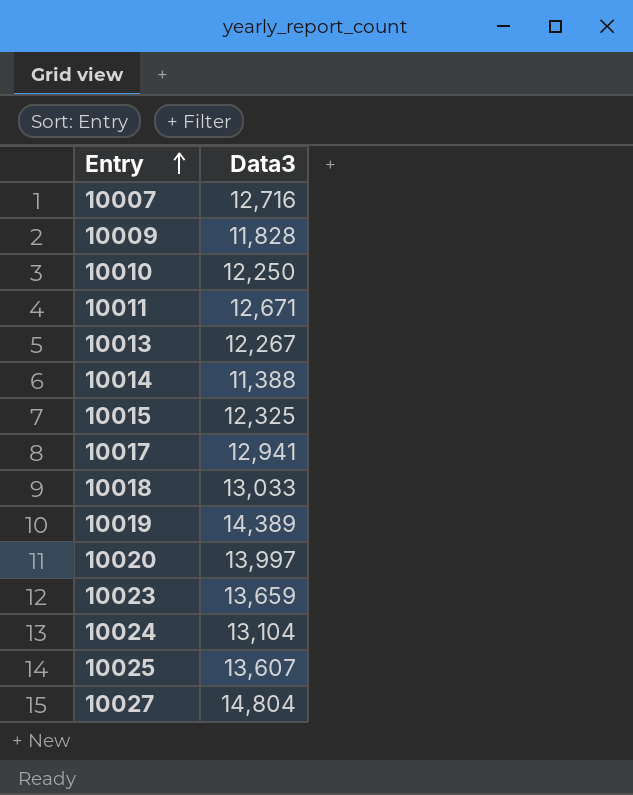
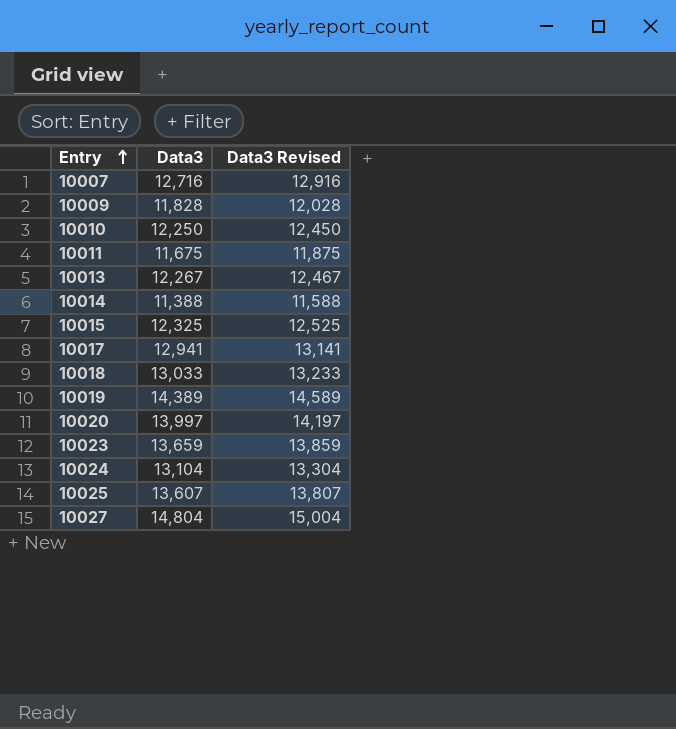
column Data3 Revised | formula: none -> [Data3] + 200
10011 | Data3: 12,671 -> 11,675

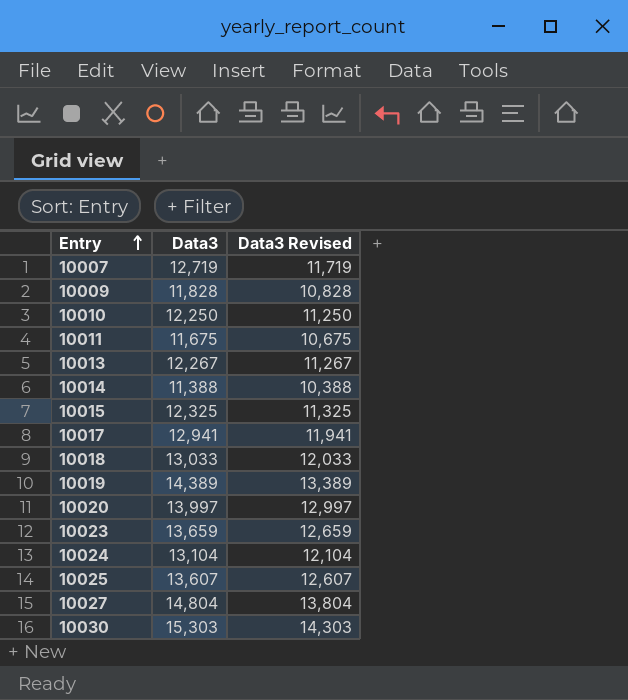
column Data3 Revised | formula: [Data3] + 200 -> [Data3] - 1000
10007 | Data3: 12,716 -> 12,719
row 10030: none -> 15,303 | 14,303

